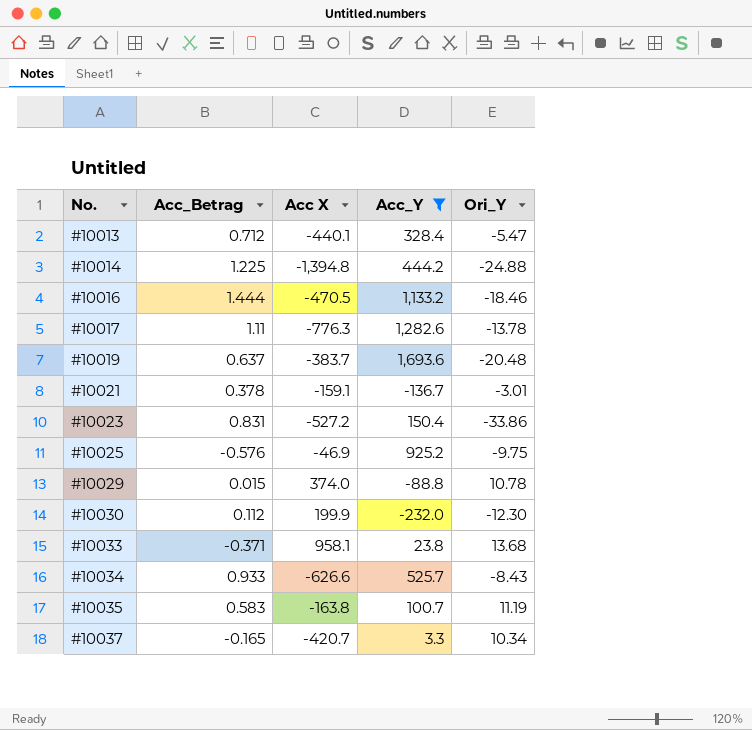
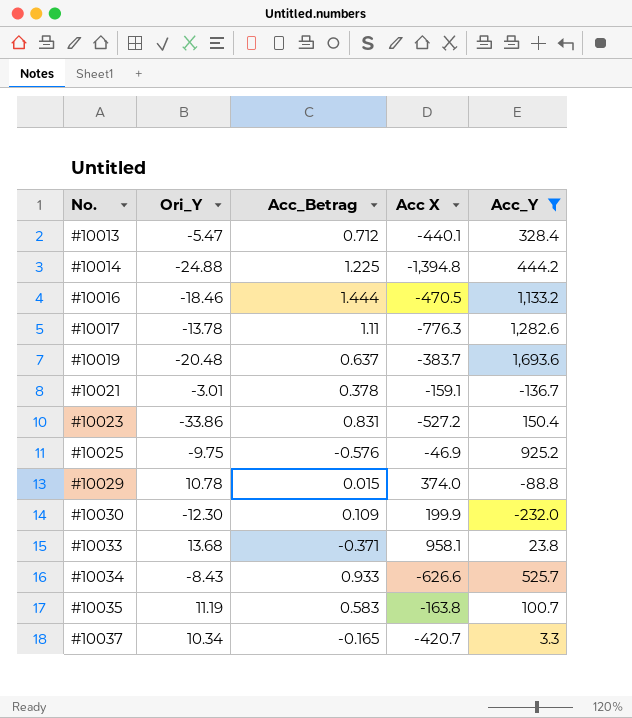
column Ori_Y | position: 5 -> 2
#10030 | Acc_Betrag: 0.112 -> 0.109

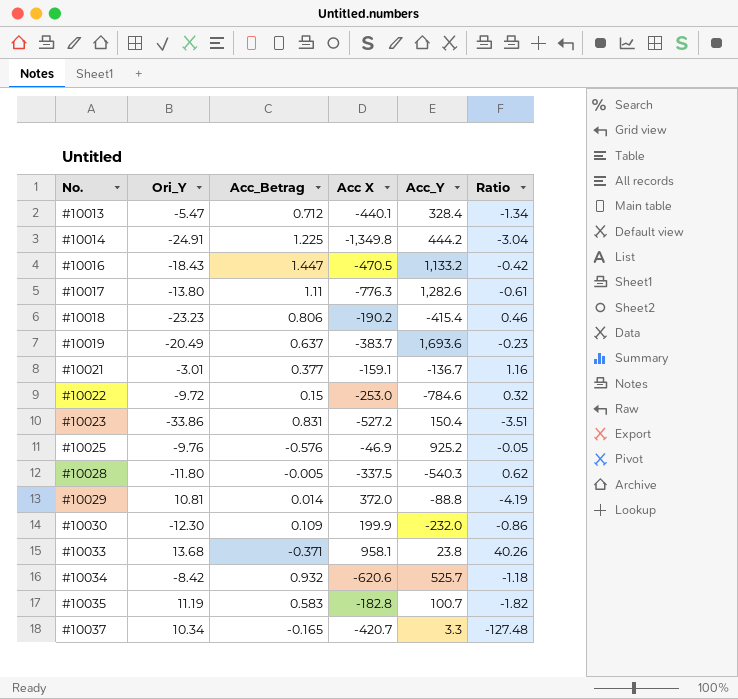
filter: Acc_Y >= -232.0 -> none
column Ratio | formula: none -> [Acc X] / [Acc_Y]
#10014 | Ori_Y: -24.88 -> -24.91
#10014 | Acc X: -1,394.8 -> -1,349.8
#10016 | Ori_Y: -18.46 -> -18.43
#10016 | Acc_Betrag: 1.444 -> 1.447
#10017 | Ori_Y: -13.78 -> -13.80
#10019 | Ori_Y: -20.48 -> -20.49
#10021 | Acc_Betrag: 0.378 -> 0.377
#10025 | Ori_Y: -9.75 -> -9.76
#10029 | Ori_Y: 10.78 -> 10.81
#10029 | Acc_Betrag: 0.015 -> 0.014
#10029 | Acc X: 374.0 -> 372.0
#10034 | Ori_Y: -8.43 -> -8.42
#10034 | Acc_Betrag: 0.933 -> 0.932
#10034 | Acc X: -626.6 -> -620.6
#10035 | Acc X: -163.8 -> -182.8

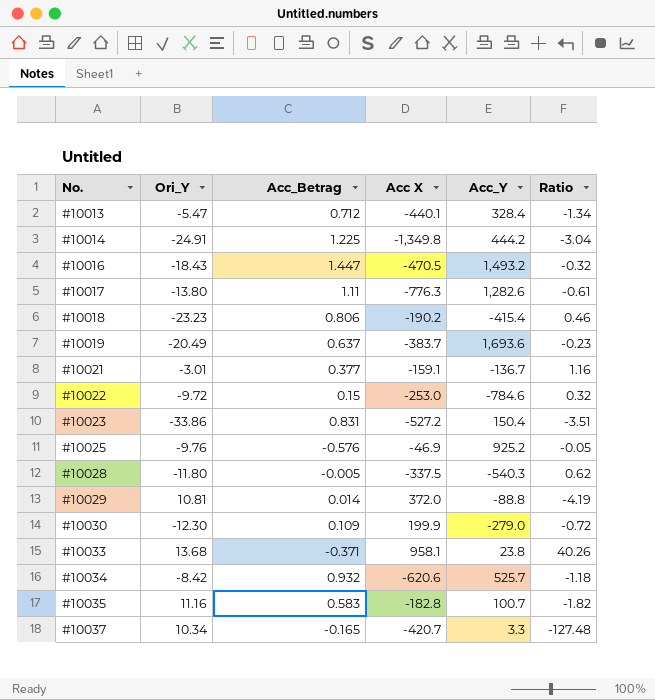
#10016 | Acc_Y: 1,133.2 -> 1,493.2
#10016 | Ratio: -0.42 -> -0.32
#10030 | Acc_Y: -232.0 -> -279.0
#10030 | Ratio: -0.86 -> -0.72
#10035 | Ori_Y: 11.19 -> 11.16

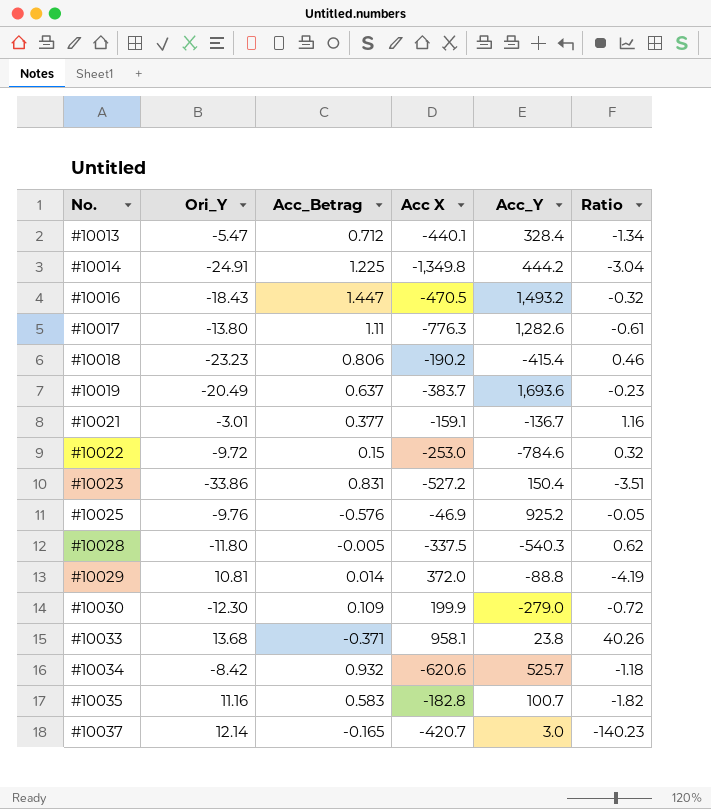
#10037 | Ori_Y: 10.34 -> 12.14
#10037 | Acc_Y: 3.3 -> 3.0
#10037 | Ratio: -127.48 -> -140.23

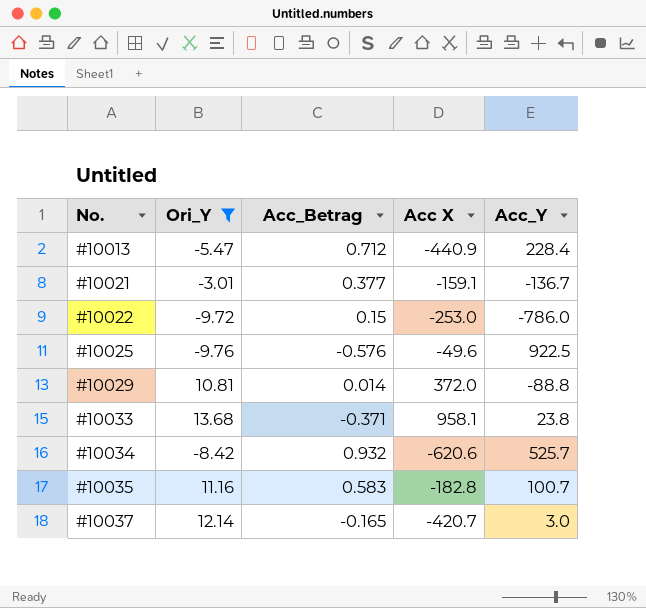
filter: none -> Ori_Y >= -9.76
column Ratio | formula: [Acc X] / [Acc_Y] -> none
#10013 | Acc X: -440.1 -> -440.9
#10013 | Acc_Y: 328.4 -> 228.4
#10022 | Acc_Y: -784.6 -> -786.0
#10025 | Acc X: -46.9 -> -49.6
#10025 | Acc_Y: 925.2 -> 922.5

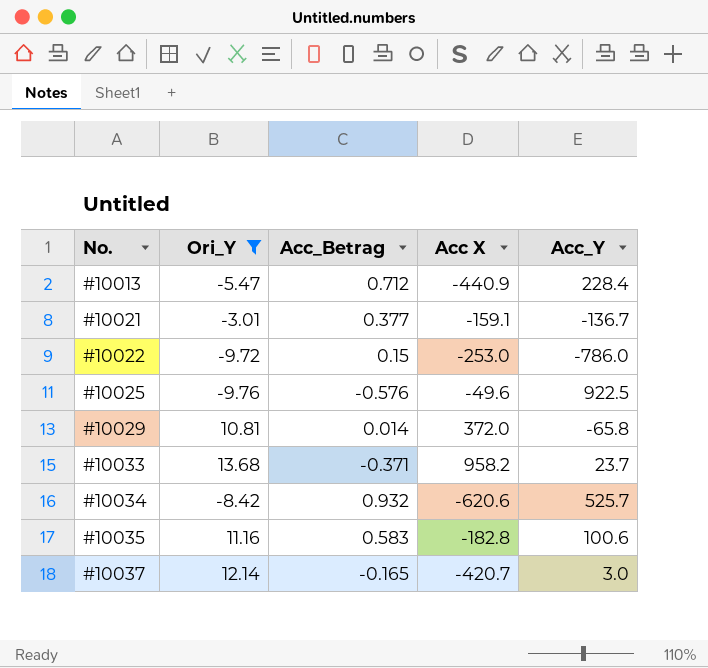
#10029 | Acc_Y: -88.8 -> -65.8
#10033 | Acc X: 958.1 -> 958.2
#10033 | Acc_Y: 23.8 -> 23.7
#10035 | Acc_Y: 100.7 -> 100.6

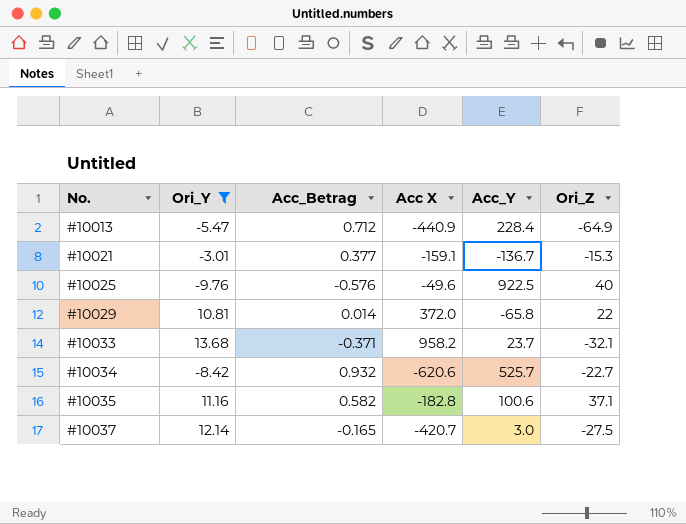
column Ori_Z | position: none -> 6
row #10022: -9.72 | 0.15 | -253.0 | -786.0 -> none
#10035 | Acc_Betrag: 0.583 -> 0.582

